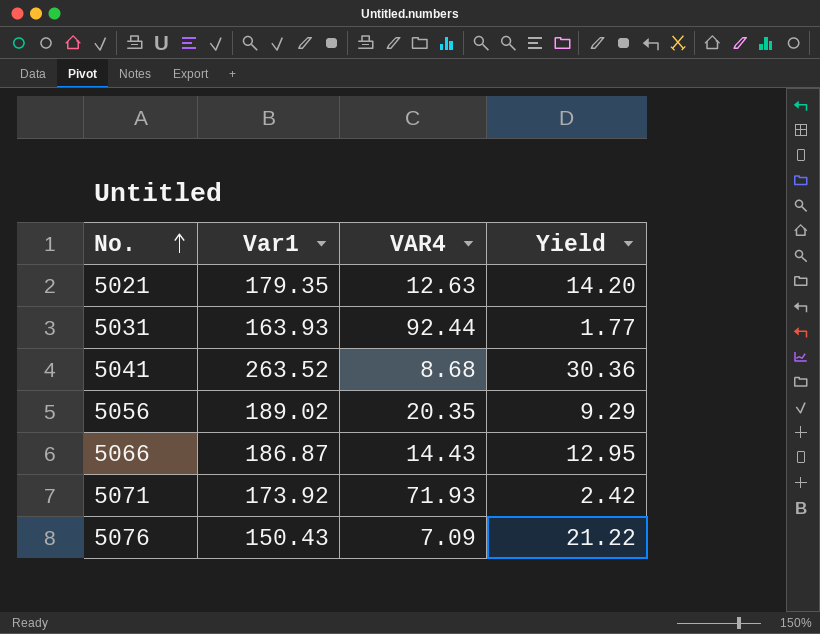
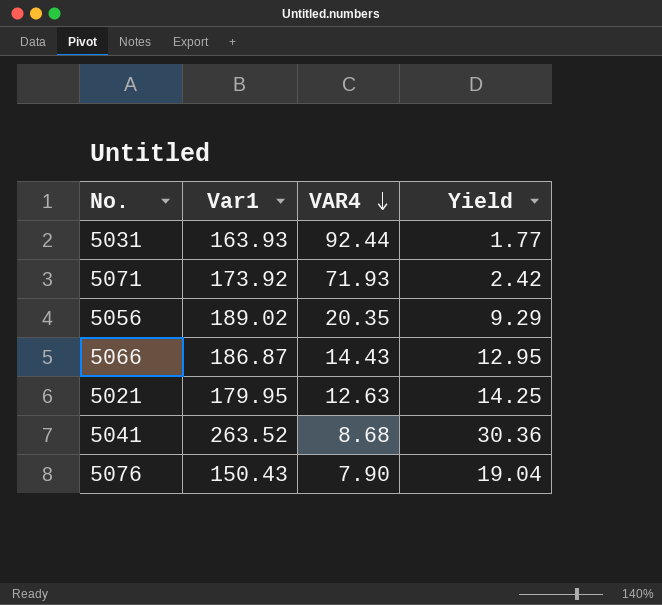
row order: No. ascending -> VAR4 descending
5021 | Var1: 179.35 -> 179.95
5021 | Yield: 14.20 -> 14.25
5076 | VAR4: 7.09 -> 7.90
5076 | Yield: 21.22 -> 19.04

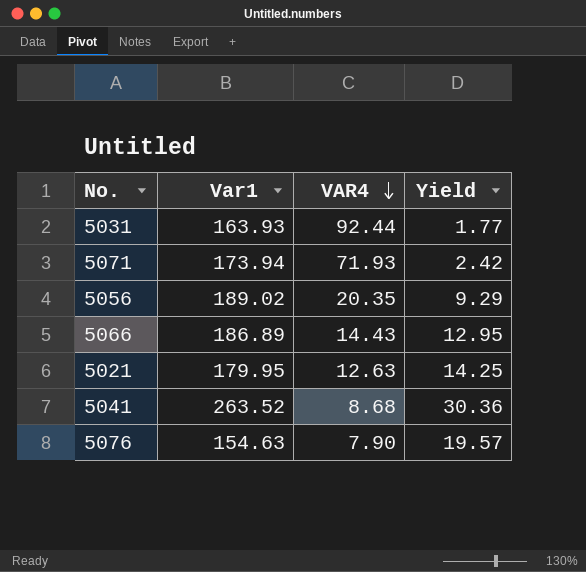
5071 | Var1: 173.92 -> 173.94
5066 | Var1: 186.87 -> 186.89
5076 | Var1: 150.43 -> 154.63
5076 | Yield: 19.04 -> 19.57

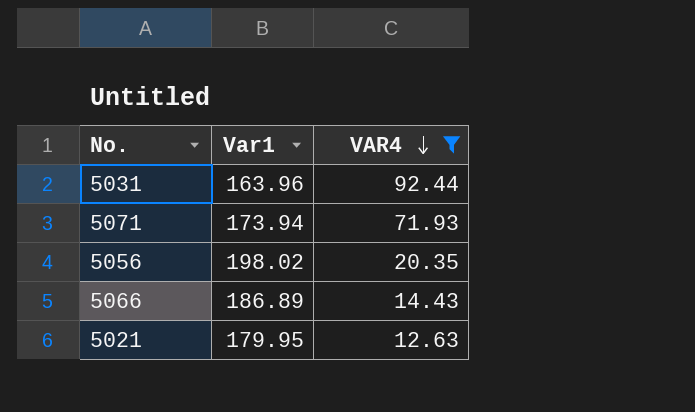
filter: none -> VAR4 >= 12.63
column Yield | formula: [Var1] / [VAR4] -> none
5031 | Var1: 163.93 -> 163.96
5056 | Var1: 189.02 -> 198.02

